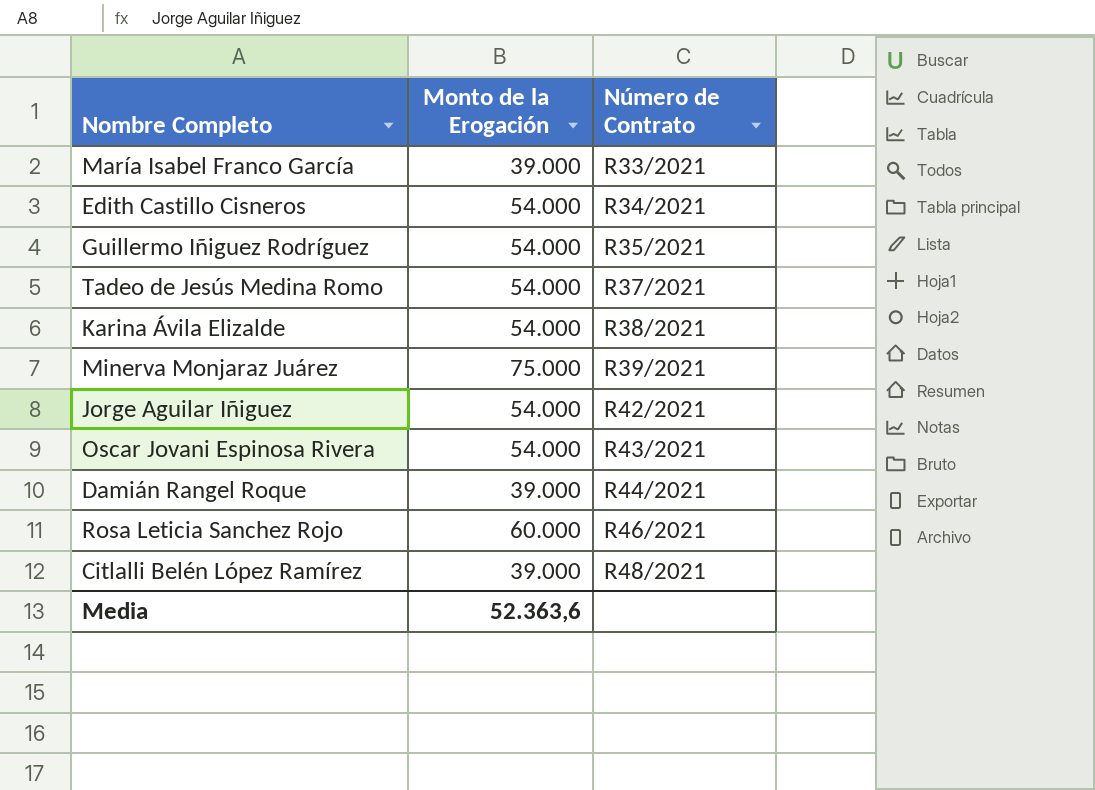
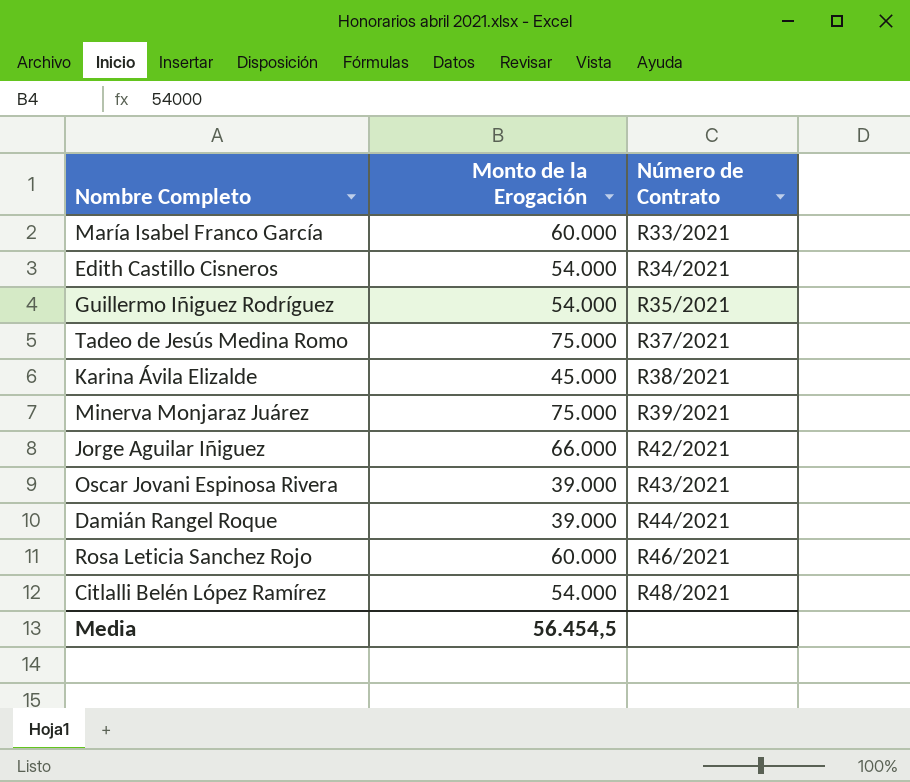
María Isabel Franco García | Monto de la Erogación: 39.000 -> 60.000
Tadeo de Jesús Medina Romo | Monto de la Erogación: 54.000 -> 75.000
Karina Ávila Elizalde | Monto de la Erogación: 54.000 -> 45.000
Jorge Aguilar Iñiguez | Monto de la Erogación: 54.000 -> 66.000
Oscar Jovani Espinosa Rivera | Monto de la Erogación: 54.000 -> 39.000
Citlalli Belén López Ramírez | Monto de la Erogación: 39.000 -> 54.000
Media | Monto de la Erogación: 52.363,6 -> 56.454,5

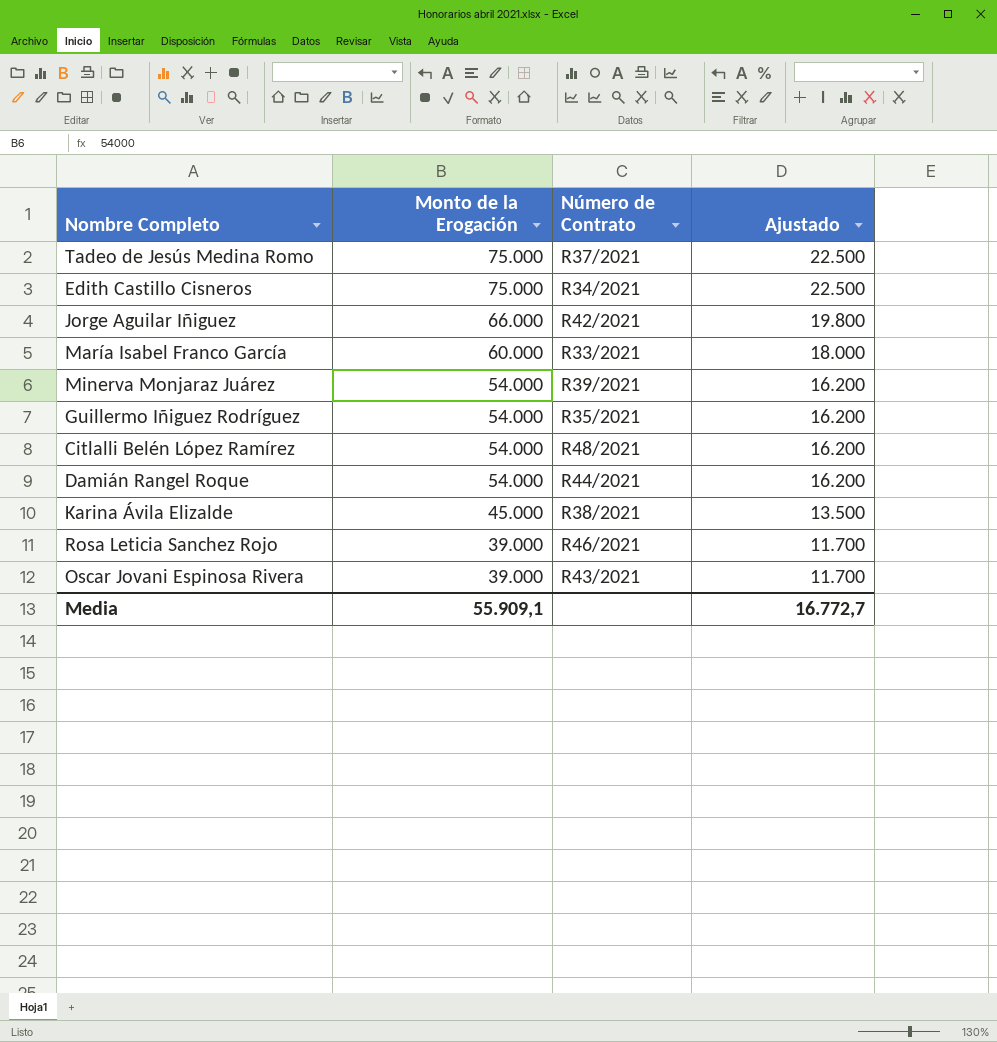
row order: Número de Contrato ascending -> Monto de la Erogación descending
column Ajustado | formula: none -> [Monto de la Erogación] * 0,3
Edith Castillo Cisneros | Monto de la Erogación: 54.000 -> 75.000
Minerva Monjaraz Juárez | Monto de la Erogación: 75.000 -> 54.000
Damián Rangel Roque | Monto de la Erogación: 39.000 -> 54.000
Rosa Leticia Sanchez Rojo | Monto de la Erogación: 60.000 -> 39.000
Media | Monto de la Erogación: 56.454,5 -> 55.909,1

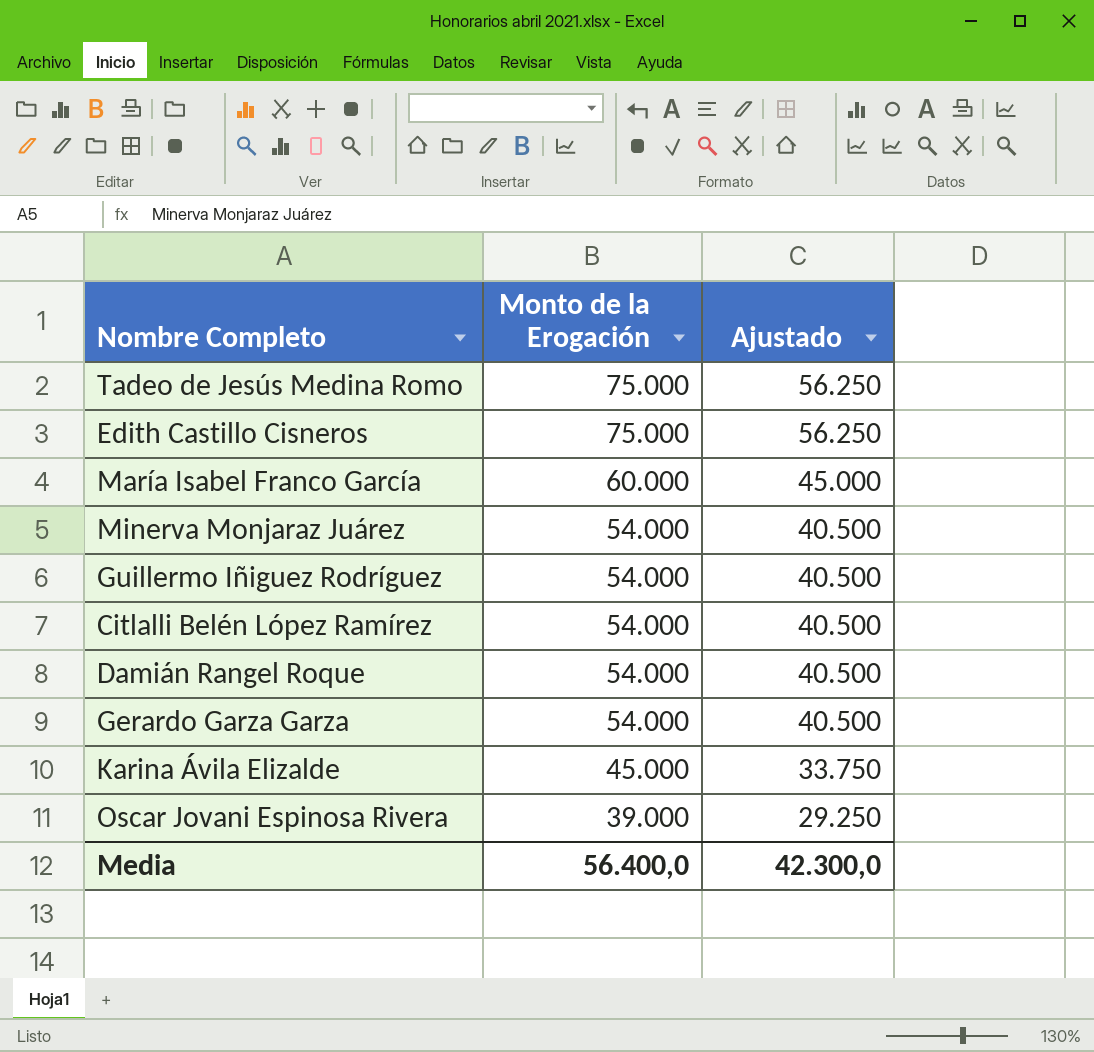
column Número de Contrato | position: 3 -> none
column Ajustado | formula: [Monto de la Erogación] * 0,3 -> [Monto de la Erogación] * 0,75
row Jorge Aguilar Iñiguez: 66.000 | R42/2021 | 19.800 -> none
row Rosa Leticia Sanchez Rojo: 39.000 | R46/2021 | 11.700 -> none
row Gerardo Garza Garza: none -> 54.000 | 40.500
Media | Monto de la Erogación: 55.909,1 -> 56.400,0
Media | Ajustado: 16.772,7 -> 42.300,0

